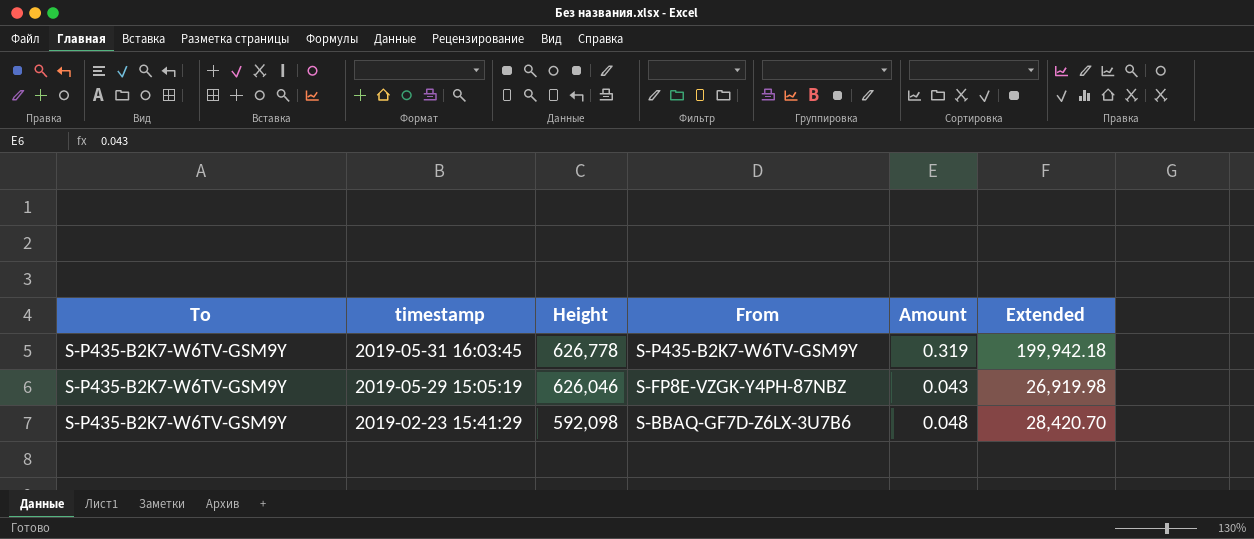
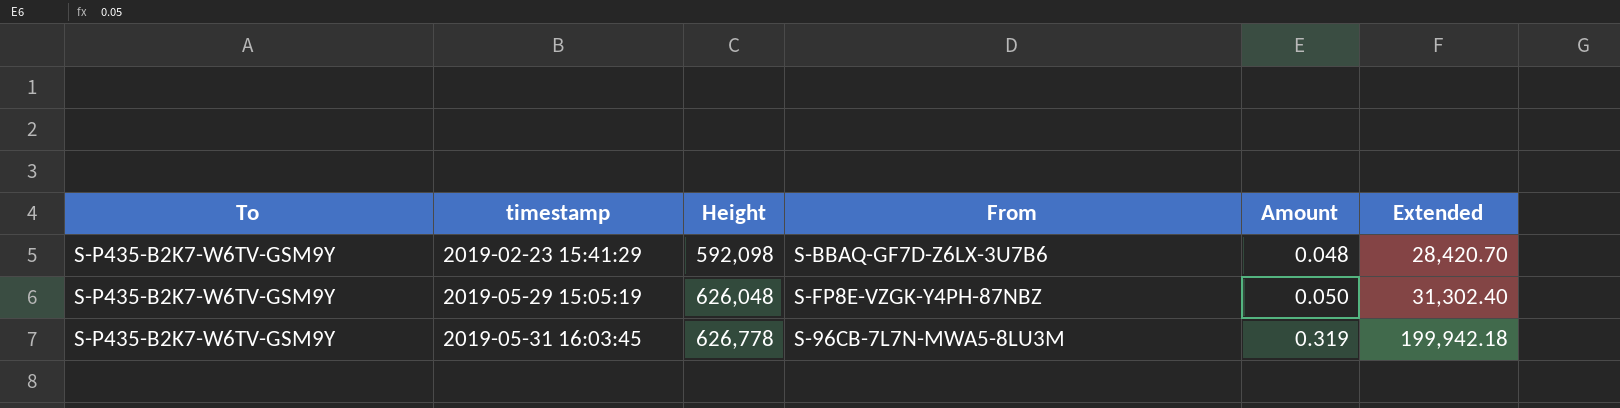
row order: timestamp descending -> timestamp ascending
2019-05-29 15:05:19 | Height: 626,046 -> 626,048
2019-05-29 15:05:19 | Amount: 0.043 -> 0.050
2019-05-29 15:05:19 | Extended: 26,919.98 -> 31,302.40
2019-05-31 16:03:45 | From: S-P435-B2K7-W6TV-GSM9Y -> S-96CB-7L7N-MWA5-8LU3M

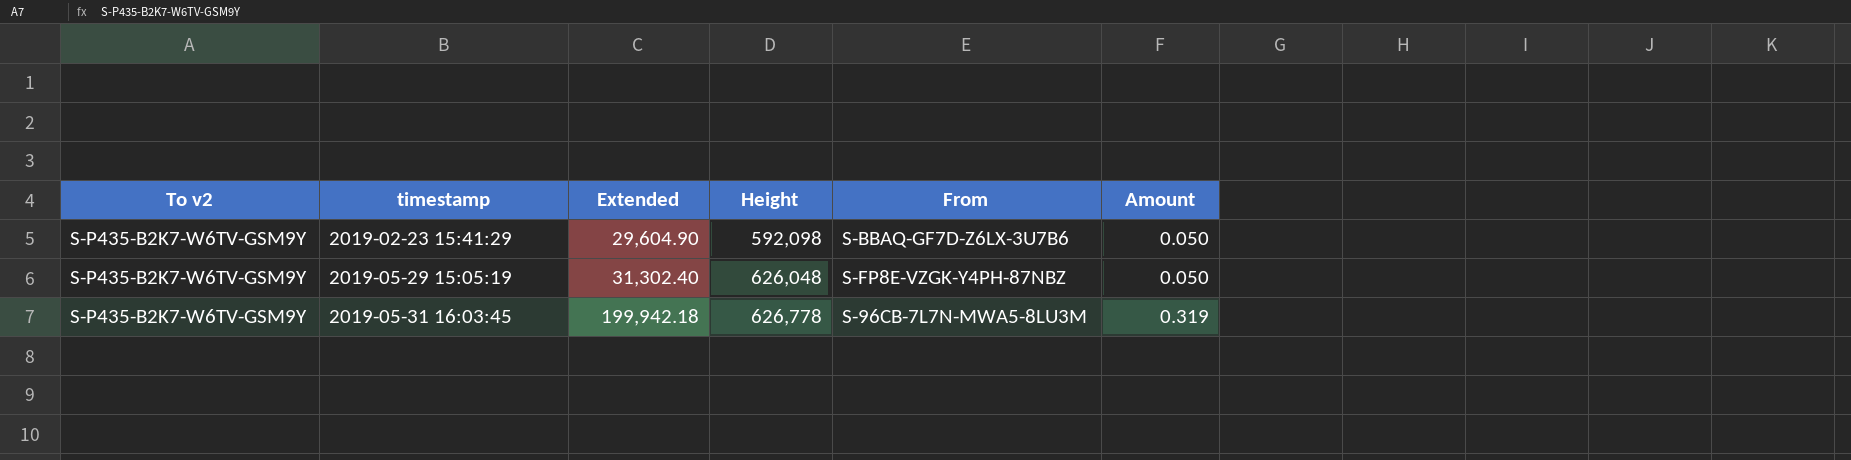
column name: To -> To v2
column Extended | position: 6 -> 3
2019-02-23 15:41:29 | Extended: 28,420.70 -> 29,604.90
2019-02-23 15:41:29 | Amount: 0.048 -> 0.050

